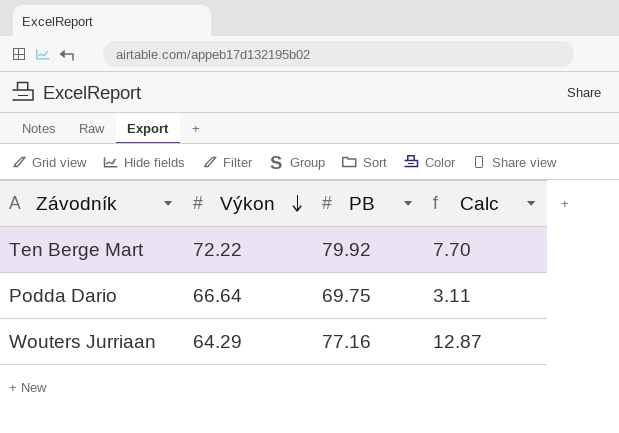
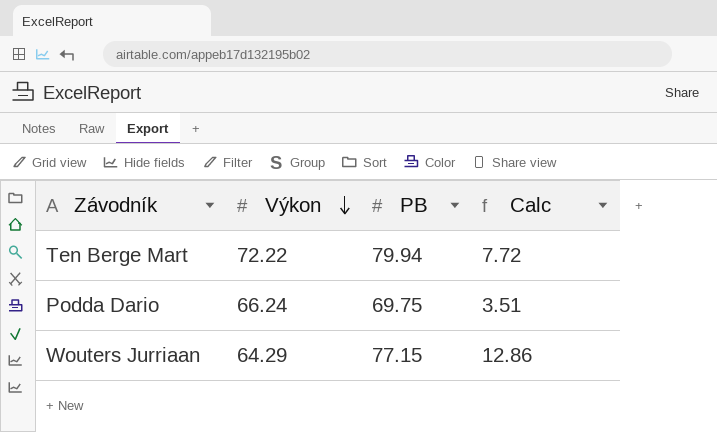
Ten Berge Mart | PB: 79.92 -> 79.94
Ten Berge Mart | Calc: 7.70 -> 7.72
Podda Dario | Výkon: 66.64 -> 66.24
Podda Dario | Calc: 3.11 -> 3.51
Wouters Jurriaan | PB: 77.16 -> 77.15
Wouters Jurriaan | Calc: 12.87 -> 12.86

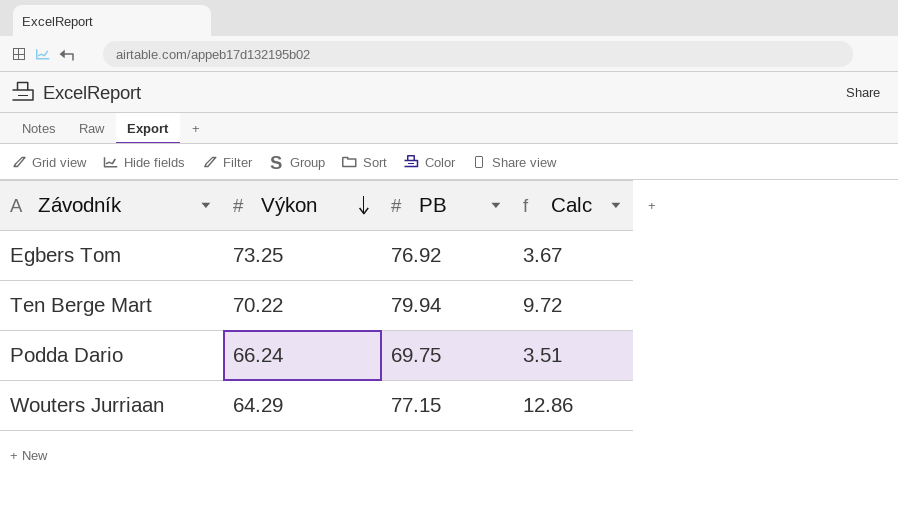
row Egbers Tom: none -> 73.25 | 76.92 | 3.67
Ten Berge Mart | Výkon: 72.22 -> 70.22
Ten Berge Mart | Calc: 7.72 -> 9.72

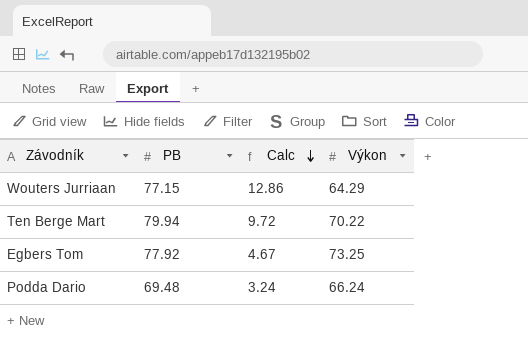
row order: Výkon descending -> Calc descending
column Výkon | position: 2 -> 4
Egbers Tom | PB: 76.92 -> 77.92
Egbers Tom | Calc: 3.67 -> 4.67
Podda Dario | PB: 69.75 -> 69.48
Podda Dario | Calc: 3.51 -> 3.24

